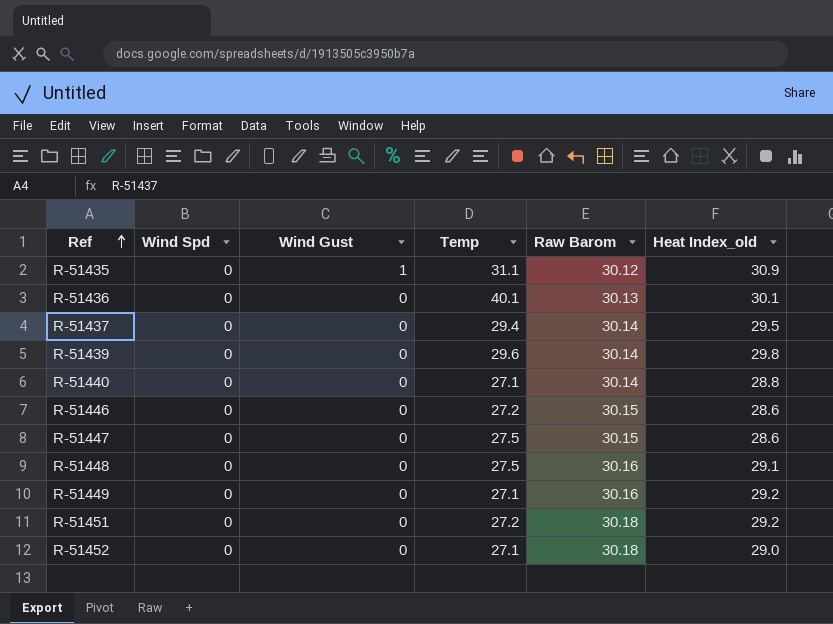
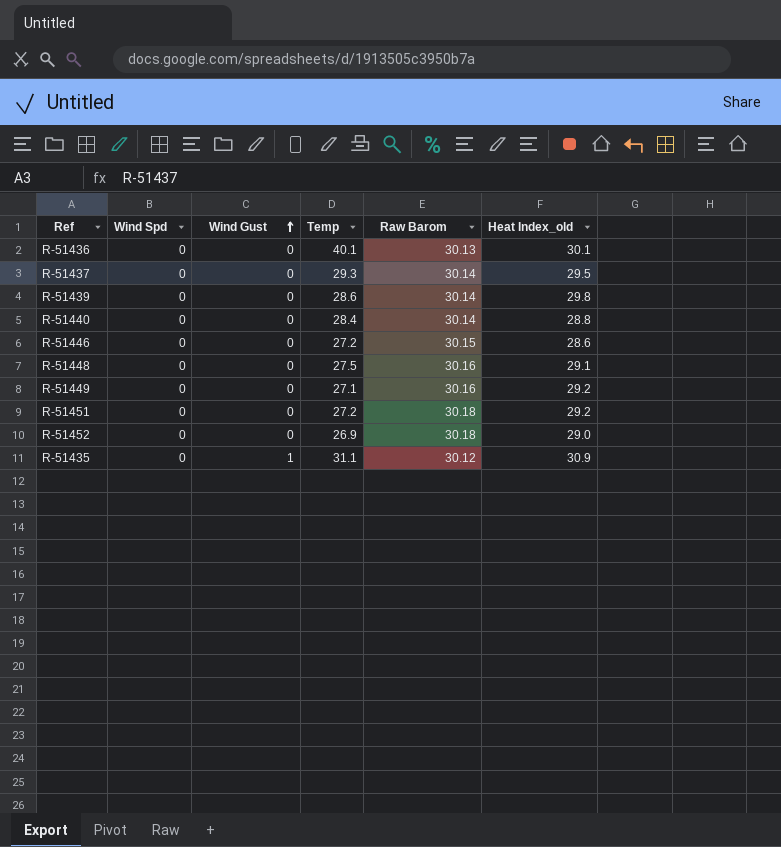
row order: Ref ascending -> Wind Gust ascending
row R-51447: 0 | 0 | 27.5 | 30.15 | 28.6 -> none
R-51437 | Temp: 29.4 -> 29.3
R-51439 | Temp: 29.6 -> 28.6
R-51440 | Temp: 27.1 -> 28.4
R-51452 | Temp: 27.1 -> 26.9

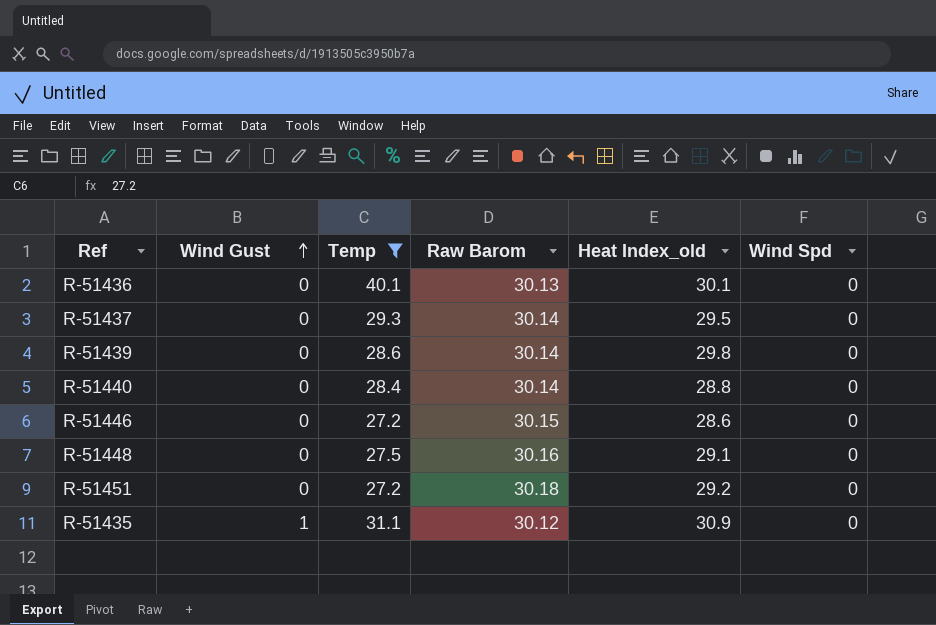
filter: none -> Temp >= 27.2
column Wind Spd | position: 2 -> 6

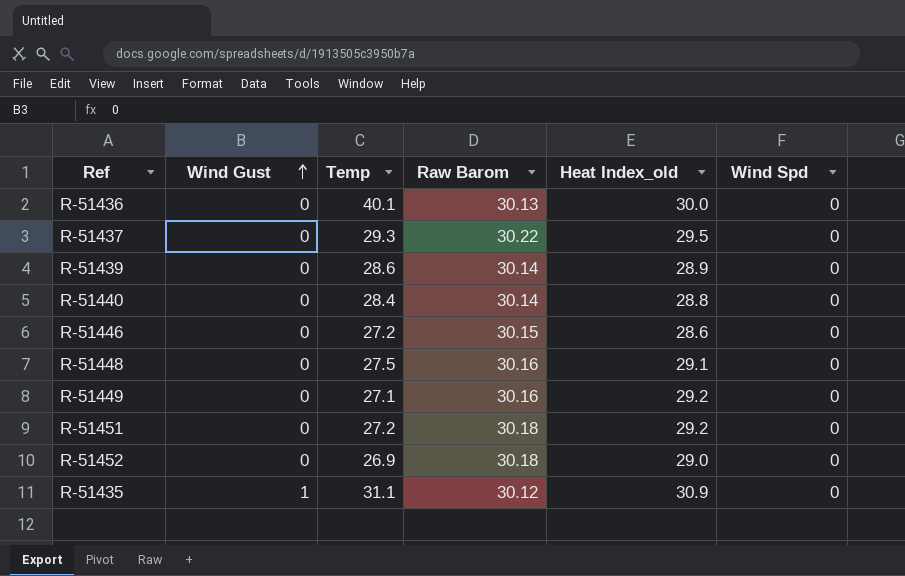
filter: Temp >= 27.2 -> none
R-51436 | Heat Index_old: 30.1 -> 30.0
R-51437 | Raw Barom: 30.14 -> 30.22
R-51439 | Heat Index_old: 29.8 -> 28.9

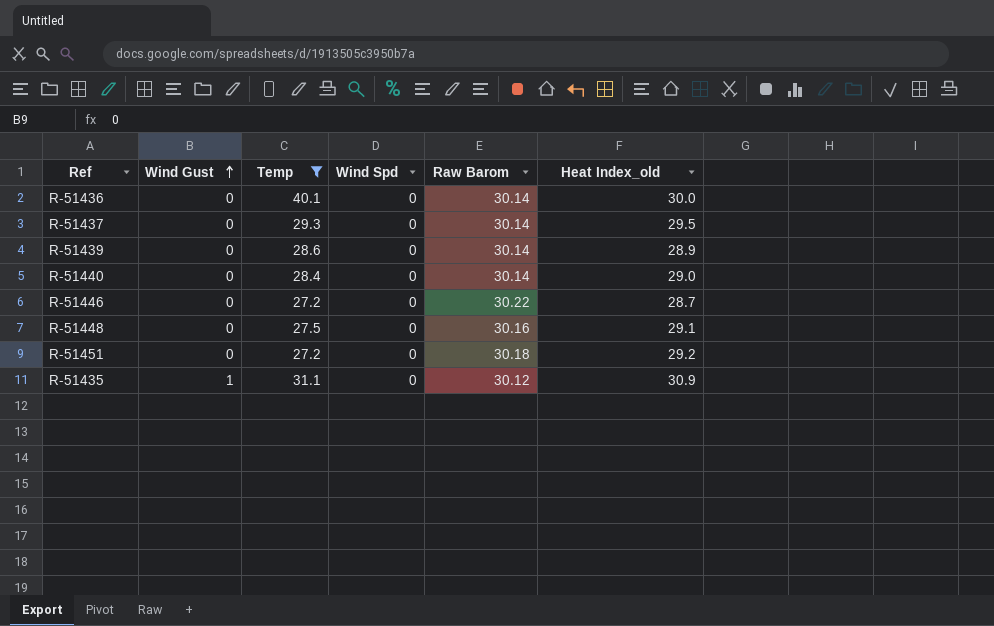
filter: none -> Temp >= 27.2
column Wind Spd | position: 6 -> 4
R-51436 | Raw Barom: 30.13 -> 30.14
R-51437 | Raw Barom: 30.22 -> 30.14
R-51440 | Heat Index_old: 28.8 -> 29.0
R-51446 | Raw Barom: 30.15 -> 30.22
R-51446 | Heat Index_old: 28.6 -> 28.7

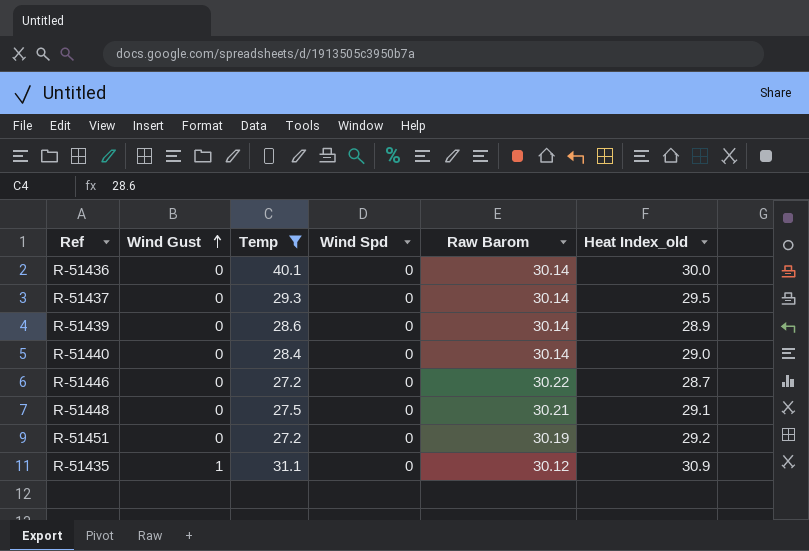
R-51448 | Raw Barom: 30.16 -> 30.21
R-51451 | Raw Barom: 30.18 -> 30.19

